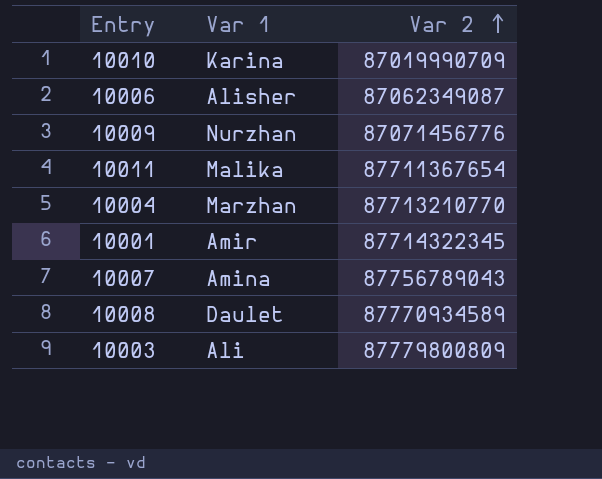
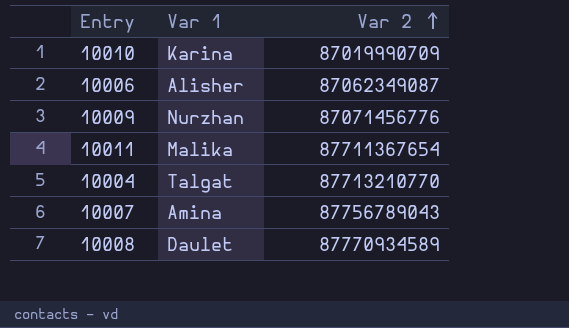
row 10001: Amir | 87714322345 -> none
row 10003: Ali | 87779800809 -> none
10004 | Var 1: Marzhan -> Talgat

